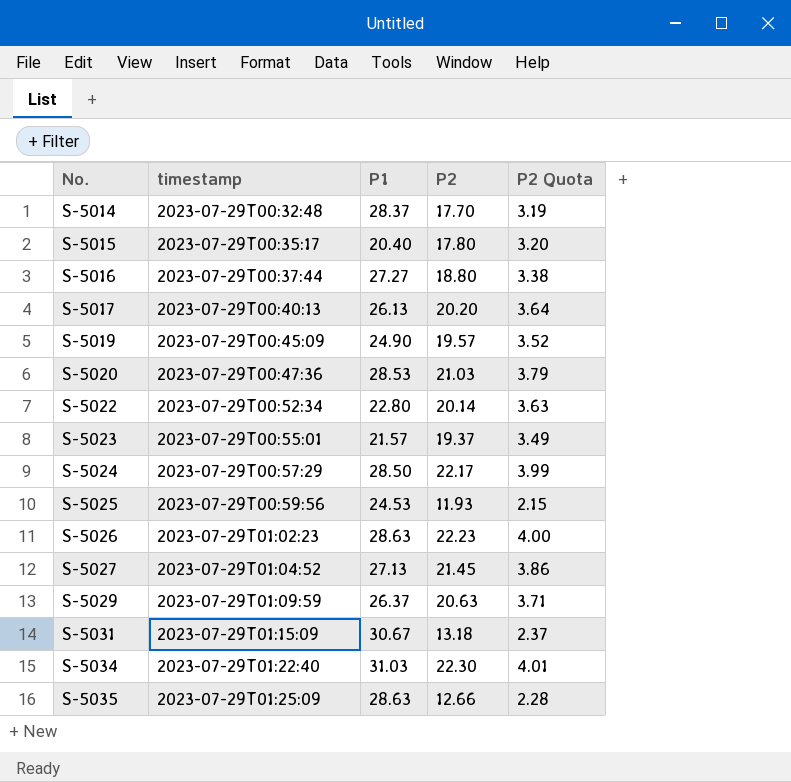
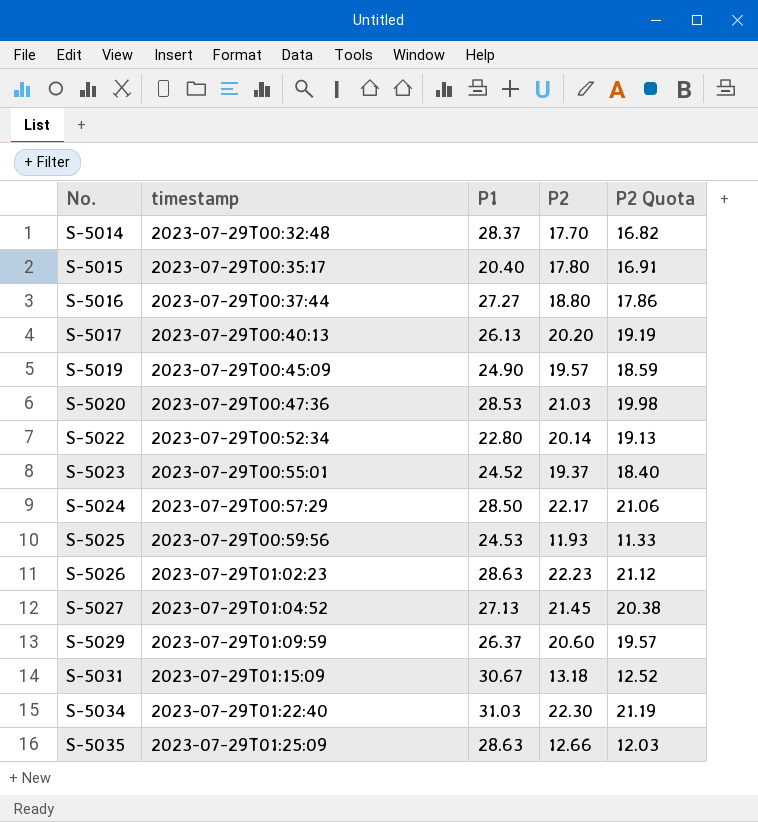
column P2 Quota | formula: [P2] * 0.18 -> [P2] * 0.95
S-5023 | P1: 21.57 -> 24.52
S-5029 | P2: 20.63 -> 20.60

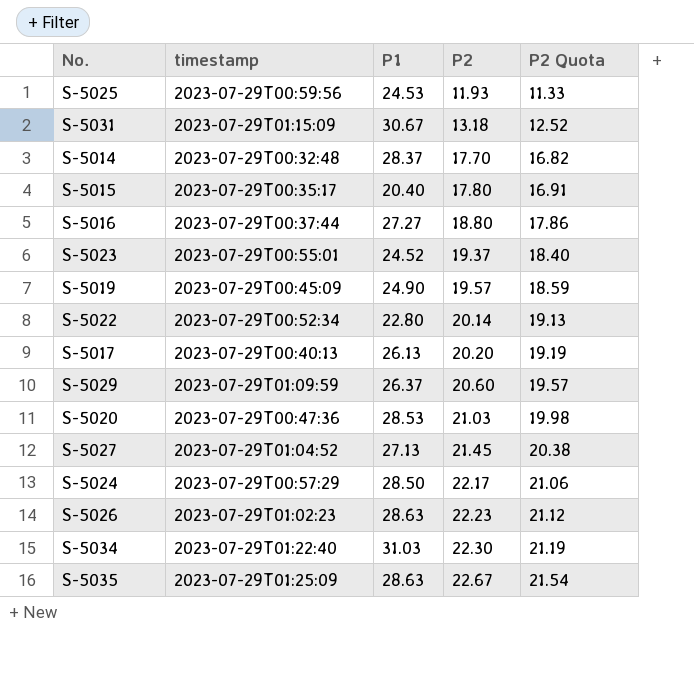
row order: No. ascending -> P2 ascending
S-5035 | P2: 12.66 -> 22.67
S-5035 | P2 Quota: 12.03 -> 21.54

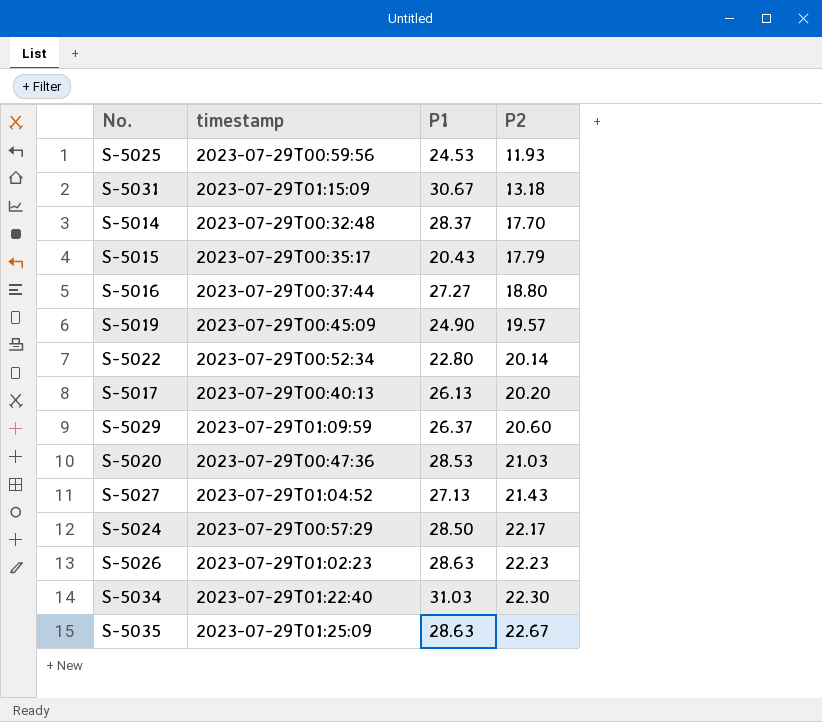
column P2 Quota | formula: [P2] * 0.95 -> none
row S-5023: 2023-07-29T00:55:01 | 24.52 | 19.37 | 18.40 -> none
S-5015 | P1: 20.40 -> 20.43
S-5015 | P2: 17.80 -> 17.79
S-5027 | P2: 21.45 -> 21.43

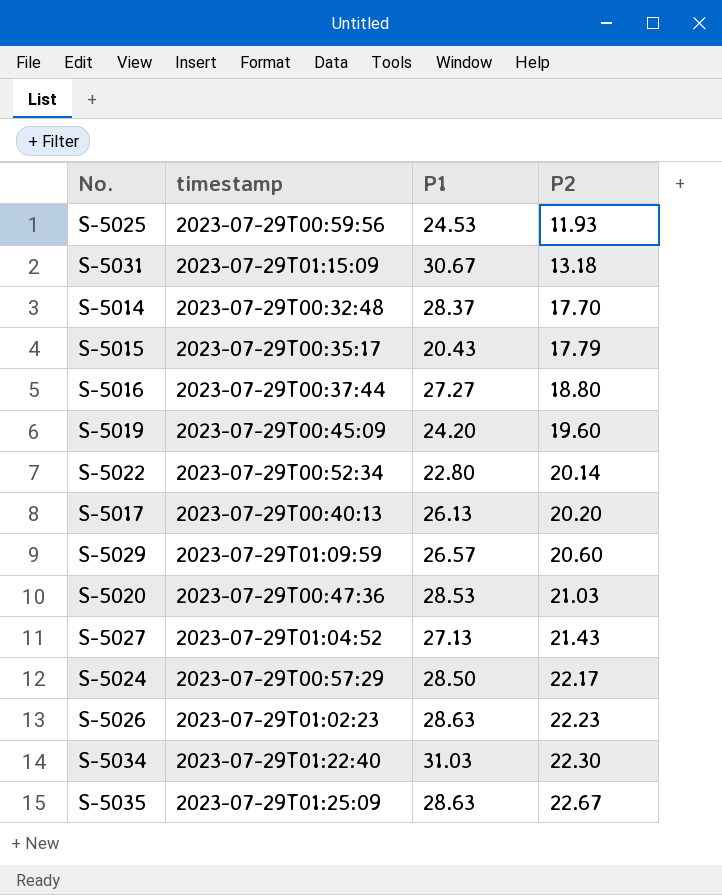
S-5019 | P1: 24.90 -> 24.20
S-5019 | P2: 19.57 -> 19.60
S-5029 | P1: 26.37 -> 26.57

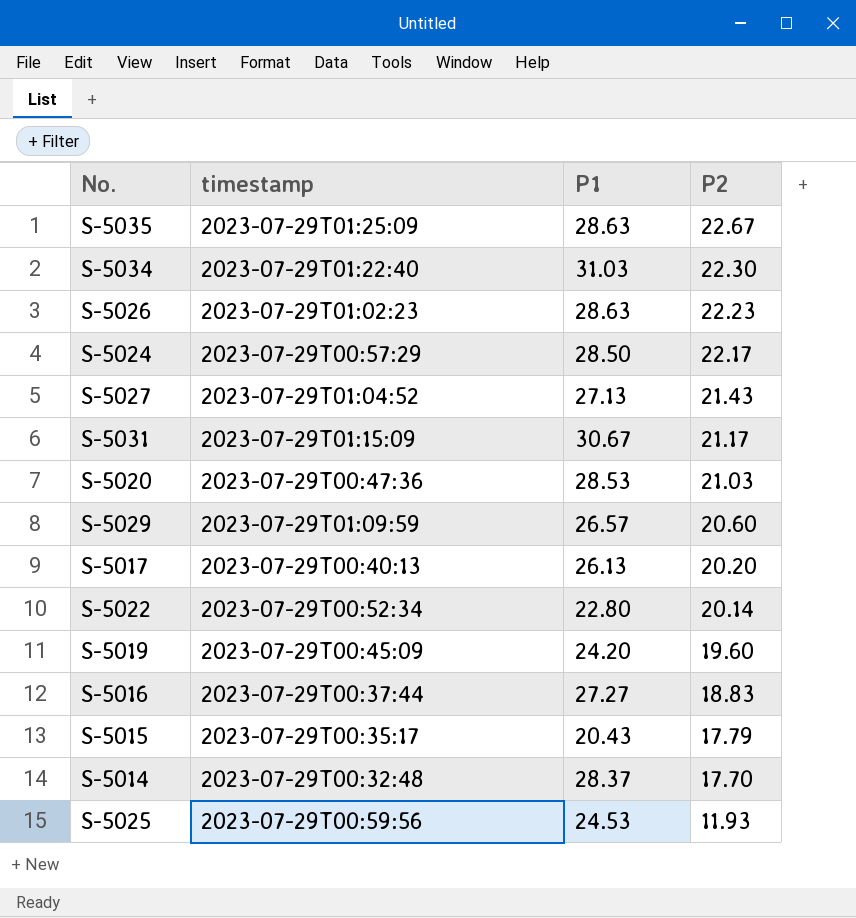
row order: P2 ascending -> P2 descending
S-5031 | P2: 13.18 -> 21.17
S-5016 | P2: 18.80 -> 18.83

